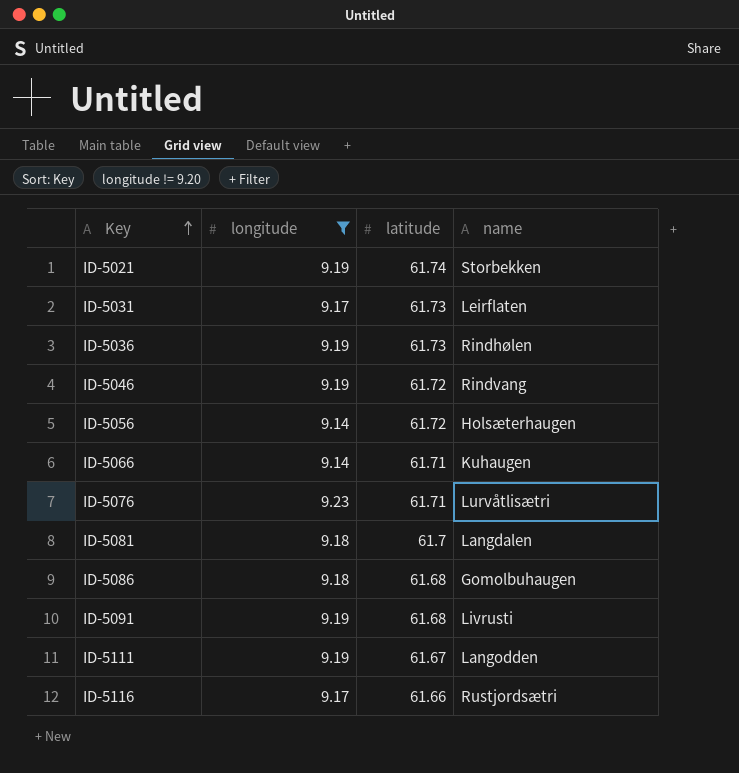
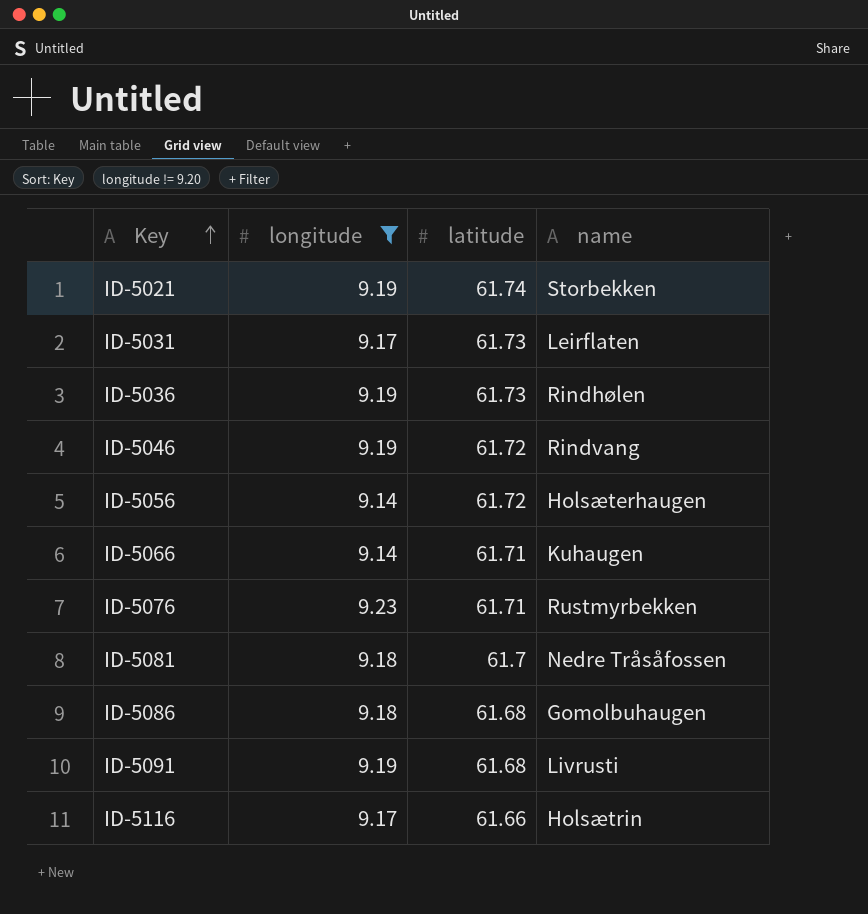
row ID-5111: 9.19 | 61.67 | Langodden -> none
ID-5076 | name: Lurvåtlisætri -> Rustmyrbekken
ID-5081 | name: Langdalen -> Nedre Tråsåfossen
ID-5116 | name: Rustjordsætri -> Holsætrin

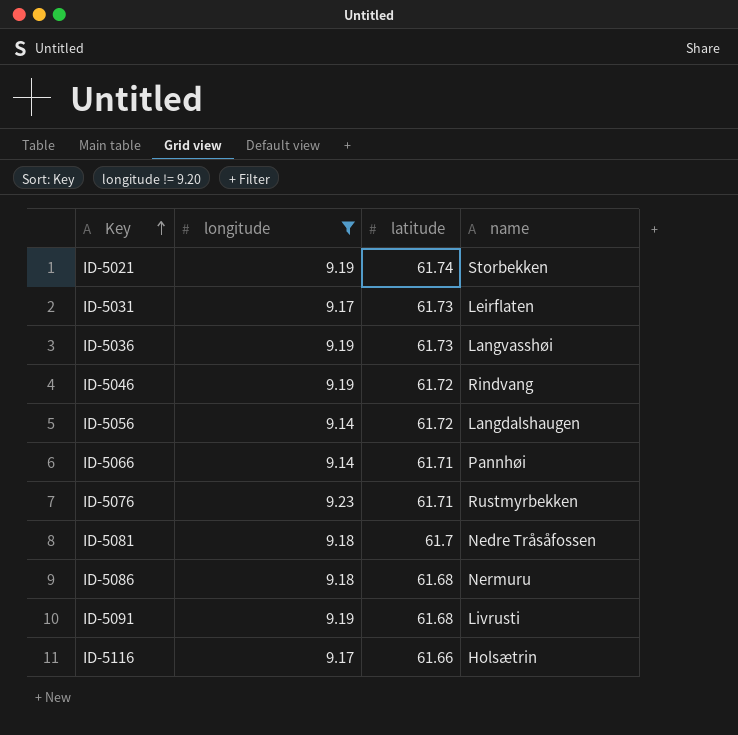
ID-5036 | name: Rindhølen -> Langvasshøi
ID-5056 | name: Holsæterhaugen -> Langdalshaugen
ID-5066 | name: Kuhaugen -> Pannhøi
ID-5086 | name: Gomolbuhaugen -> Nermuru

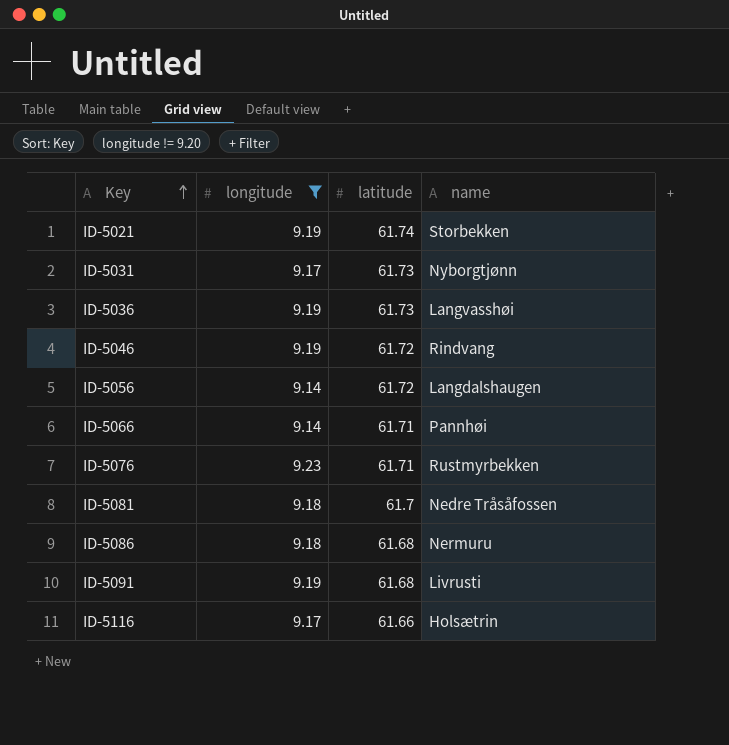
ID-5031 | name: Leirflaten -> Nyborgtjønn

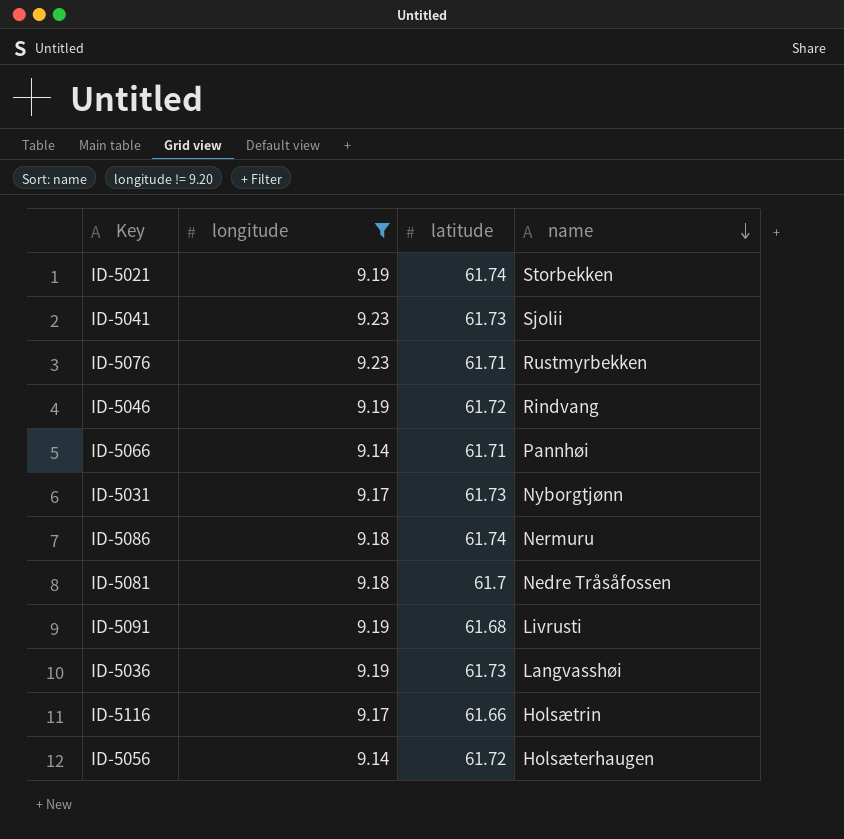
row order: Key ascending -> name descending
row ID-5041: none -> 9.23 | 61.73 | Sjolii
ID-5086 | latitude: 61.68 -> 61.74
ID-5056 | name: Langdalshaugen -> Holsæterhaugen

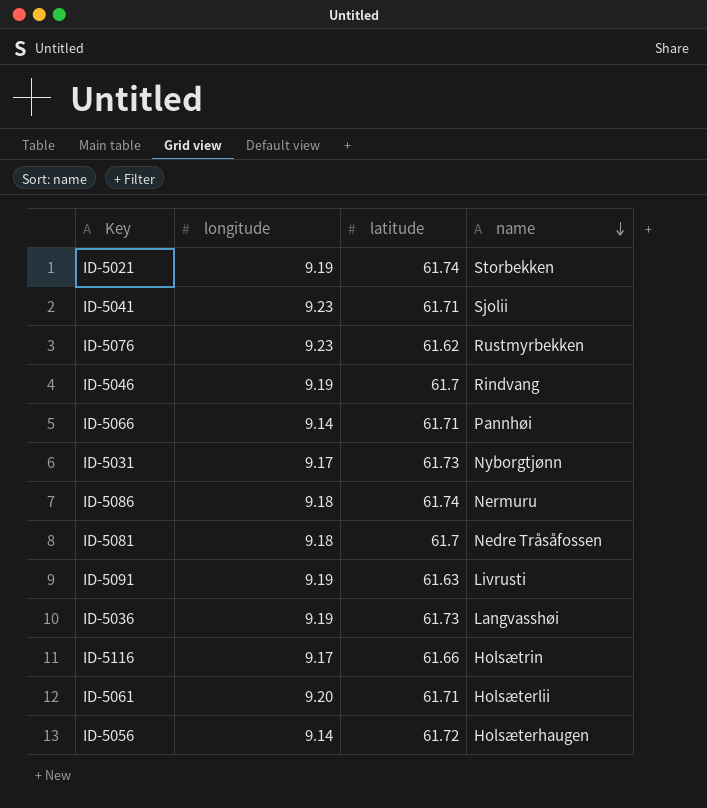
filter: longitude != 9.20 -> none
ID-5041 | latitude: 61.73 -> 61.71
ID-5076 | latitude: 61.71 -> 61.62
ID-5046 | latitude: 61.72 -> 61.7
ID-5091 | latitude: 61.68 -> 61.63

